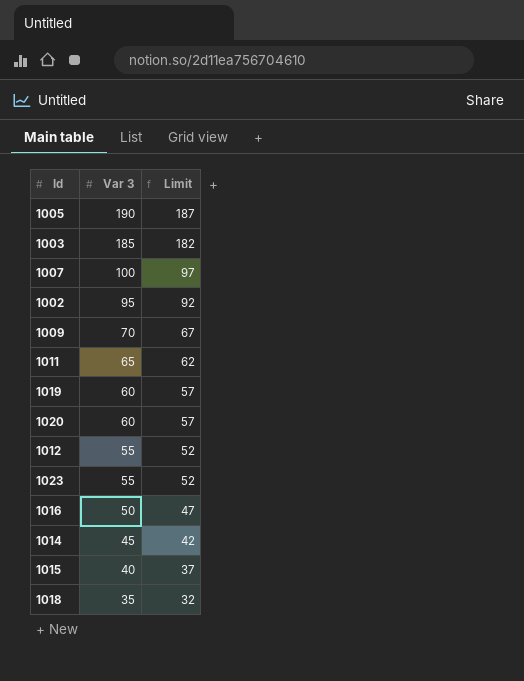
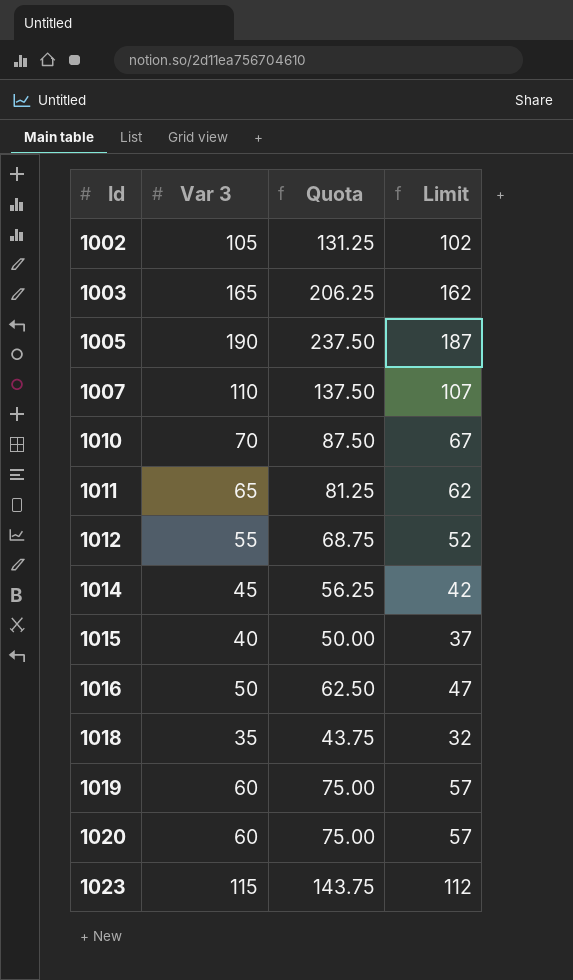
row order: Var 3 descending -> Id ascending
column Quota | formula: none -> [Var 3] * 1.25
row 1009: 70 | 67 -> none
1002 | Var 3: 95 -> 105
1002 | Limit: 92 -> 102
1003 | Var 3: 185 -> 165
1003 | Limit: 182 -> 162
1007 | Var 3: 100 -> 110
1007 | Limit: 97 -> 107
row 1010: none -> 70 | 87.50 | 67
1023 | Var 3: 55 -> 115
1023 | Limit: 52 -> 112

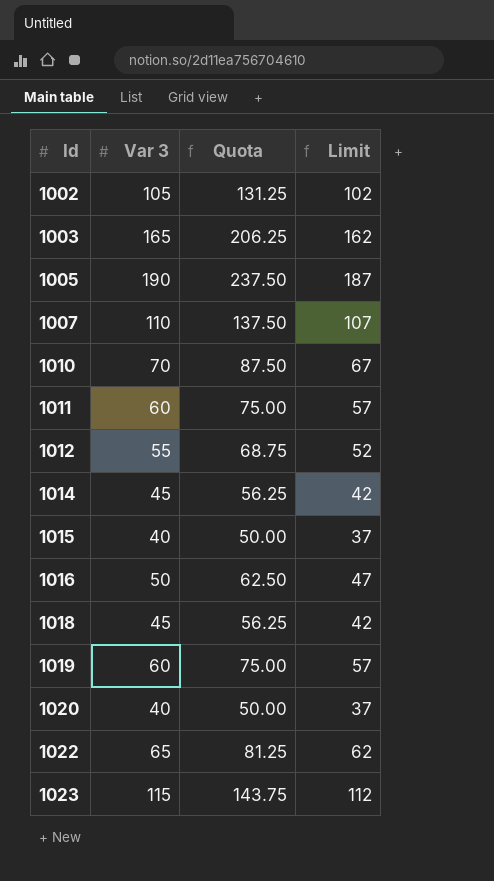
1011 | Var 3: 65 -> 60
1011 | Quota: 81.25 -> 75.00
1011 | Limit: 62 -> 57
1018 | Var 3: 35 -> 45
1018 | Quota: 43.75 -> 56.25
1018 | Limit: 32 -> 42
1020 | Var 3: 60 -> 40
1020 | Quota: 75.00 -> 50.00
1020 | Limit: 57 -> 37
row 1022: none -> 65 | 81.25 | 62

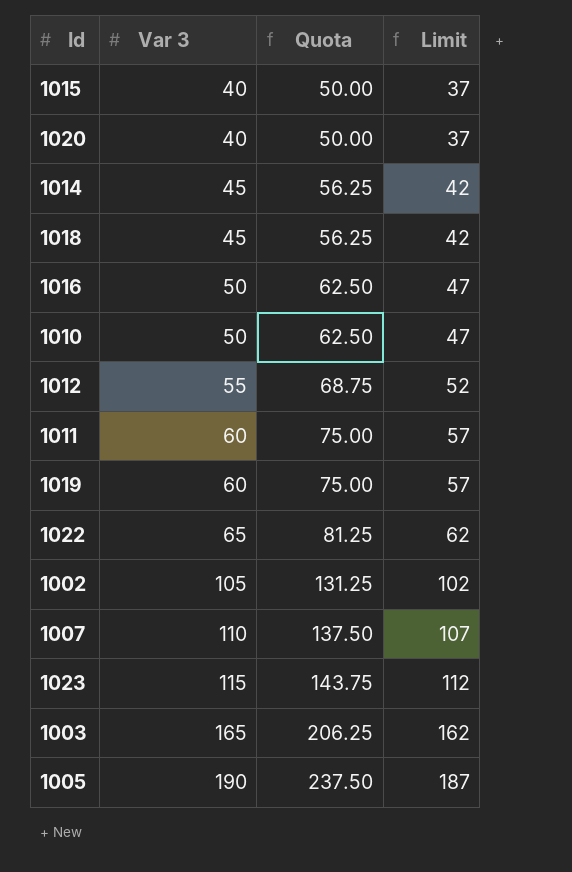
row order: Id ascending -> Var 3 ascending
1010 | Var 3: 70 -> 50
1010 | Quota: 87.50 -> 62.50
1010 | Limit: 67 -> 47

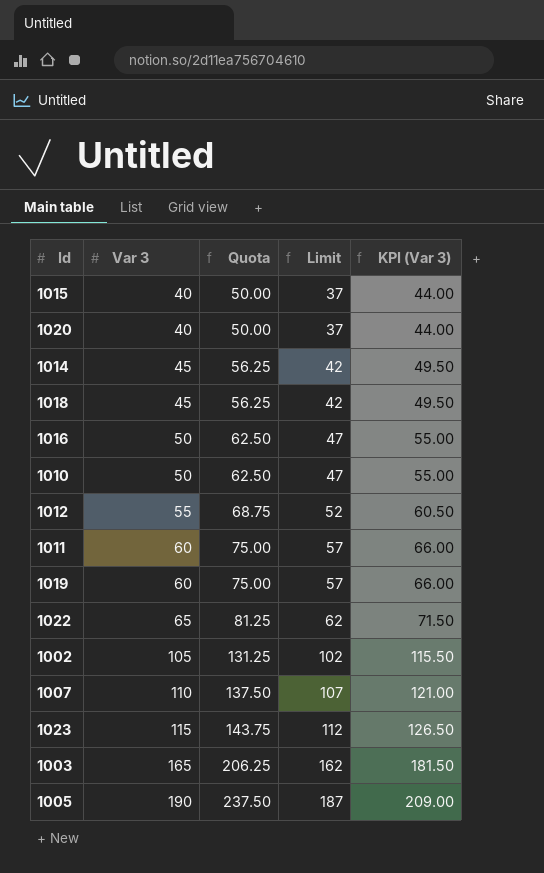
column KPI (Var 3) | formula: none -> [Var 3] * 1.1

